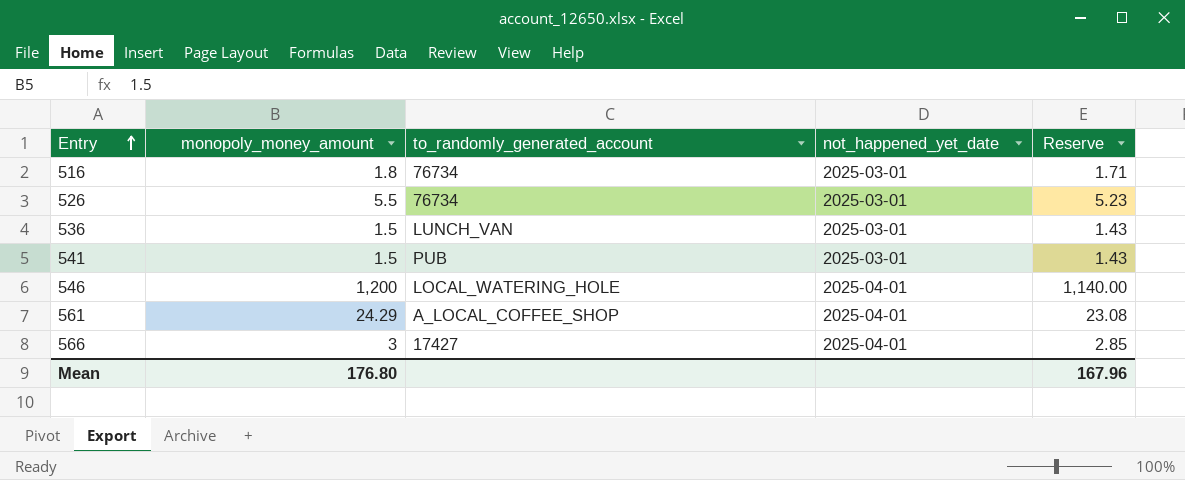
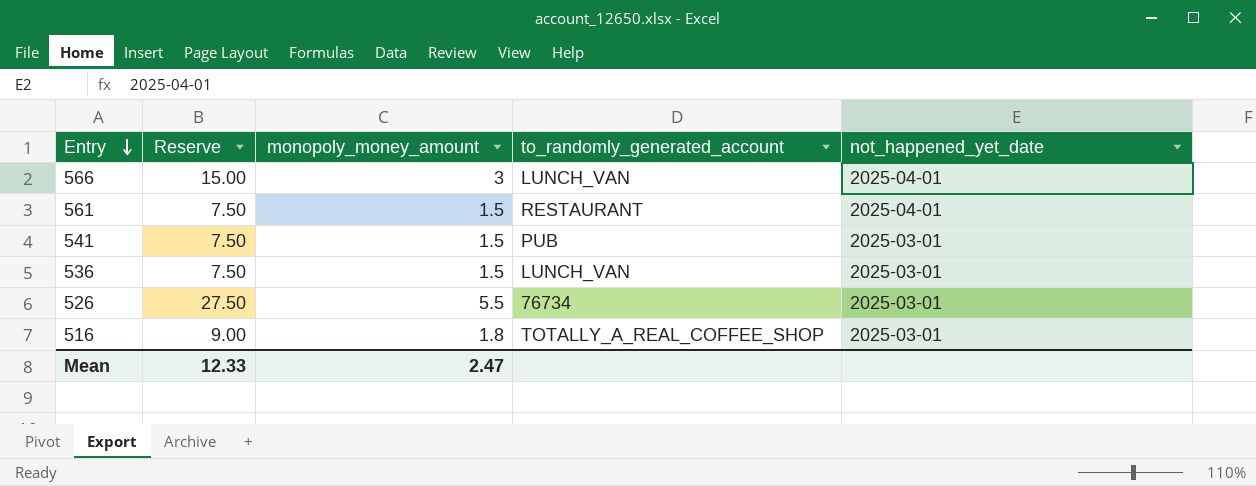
row order: Entry ascending -> Entry descending
column Reserve | formula: [monopoly_money_amount] * 0.95 -> [monopoly_money_amount] * 5
column Reserve | position: 5 -> 2
row 546: 1,200 | LOCAL_WATERING_HOLE | 2025-04-01 | 1,140.00 -> none
566 | to_randomly_generated_account: 17427 -> LUNCH_VAN
561 | monopoly_money_amount: 24.29 -> 1.5
561 | to_randomly_generated_account: A_LOCAL_COFFEE_SHOP -> RESTAURANT
516 | to_randomly_generated_account: 76734 -> TOTALLY_A_REAL_COFFEE_SHOP
Mean | Reserve: 167.96 -> 12.33
Mean | monopoly_money_amount: 176.80 -> 2.47

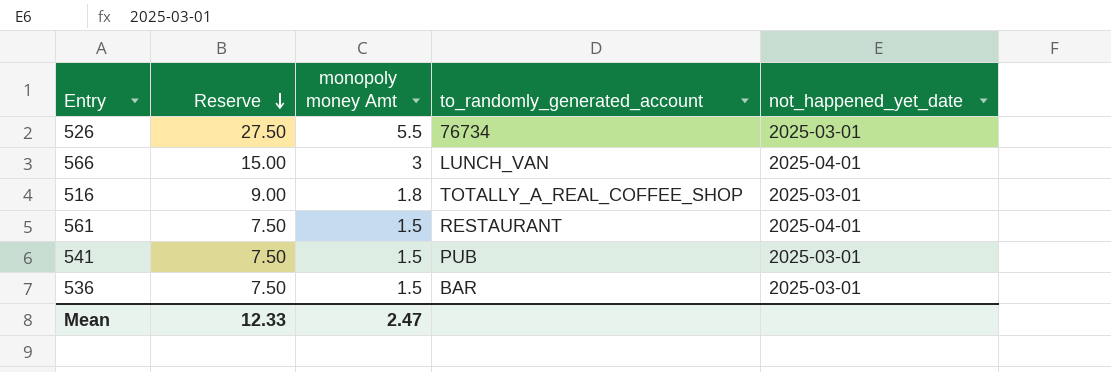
row order: Entry descending -> Reserve descending
column name: monopoly_money_amount -> monopoly money Amt
536 | to_randomly_generated_account: LUNCH_VAN -> BAR

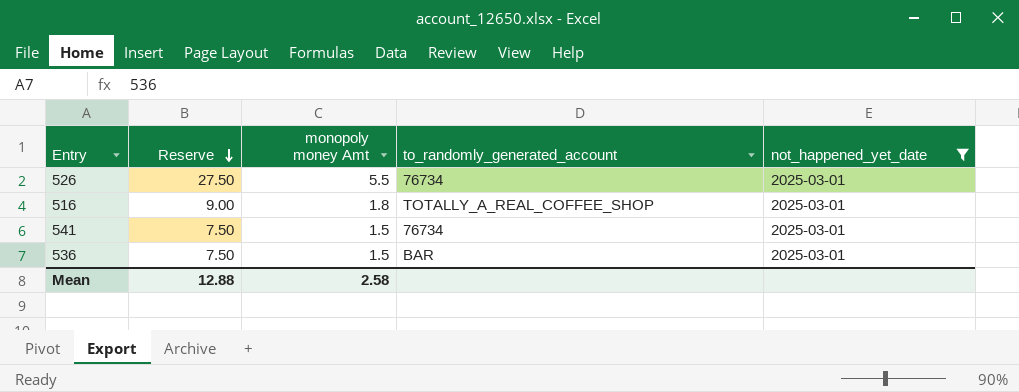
filter: none -> not_happened_yet_date = 2025-03-01
541 | to_randomly_generated_account: PUB -> 76734
Mean | Reserve: 12.33 -> 12.88
Mean | monopoly money Amt: 2.47 -> 2.58

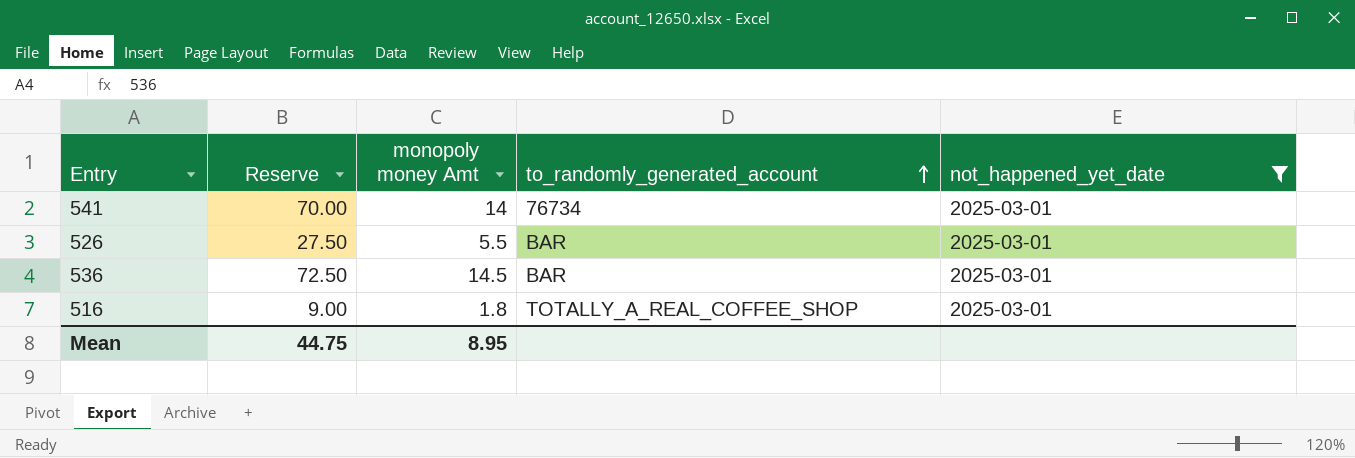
row order: Reserve descending -> to_randomly_generated_account ascending
541 | Reserve: 7.50 -> 70.00
541 | monopoly money Amt: 1.5 -> 14
526 | to_randomly_generated_account: 76734 -> BAR
536 | Reserve: 7.50 -> 72.50
536 | monopoly money Amt: 1.5 -> 14.5
Mean | Reserve: 12.88 -> 44.75
Mean | monopoly money Amt: 2.58 -> 8.95

